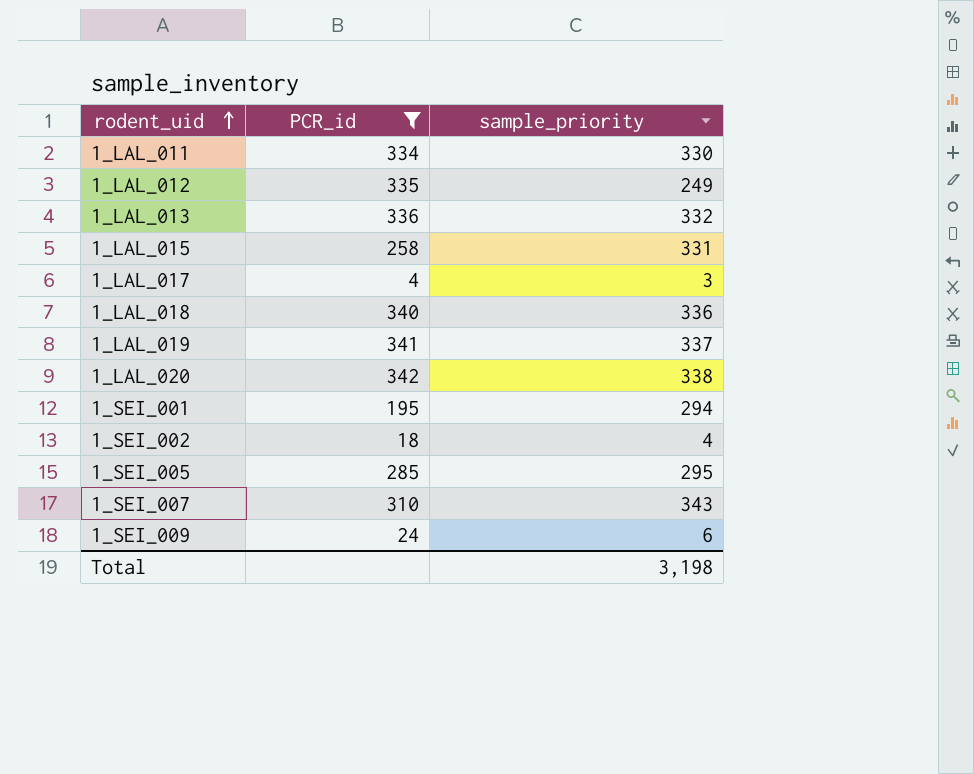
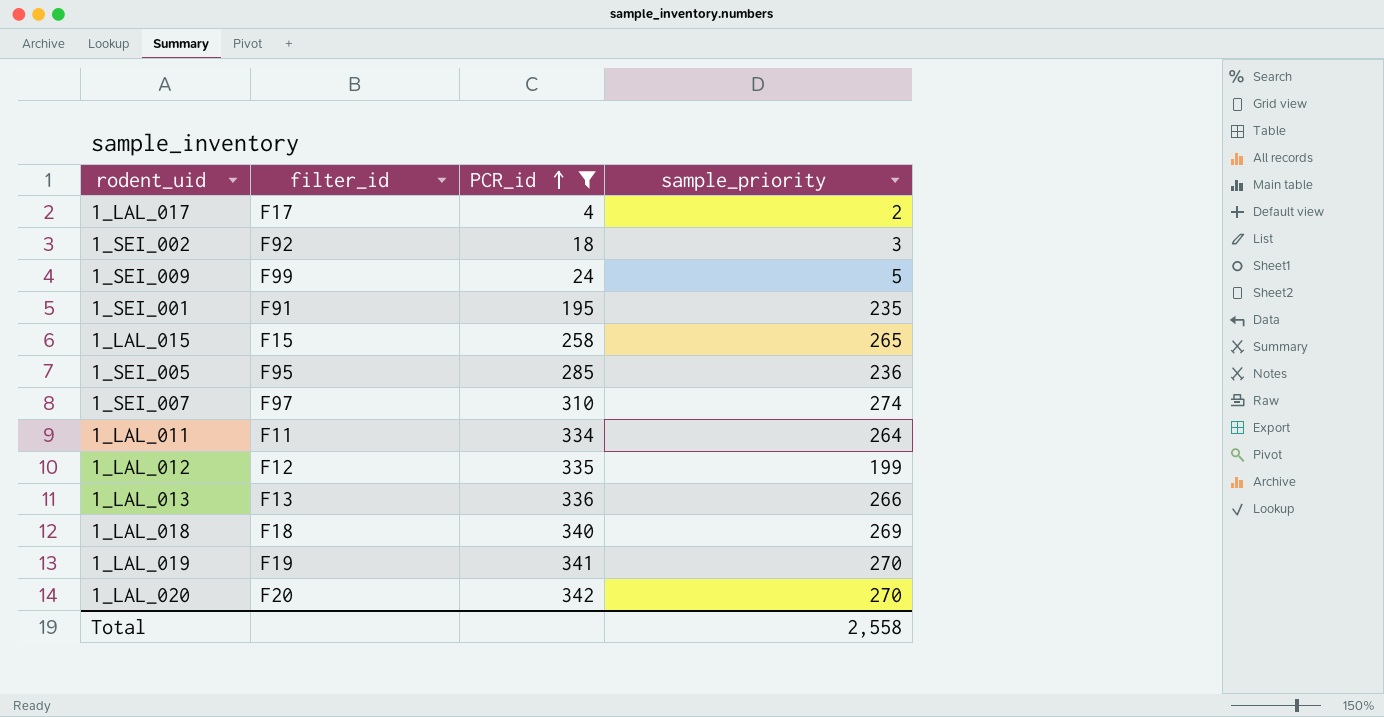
row order: rodent_uid ascending -> PCR_id ascending
column filter_id | position: none -> 2
1_LAL_017 | sample_priority: 3 -> 2
1_SEI_002 | sample_priority: 4 -> 3
1_SEI_009 | sample_priority: 6 -> 5
1_SEI_001 | sample_priority: 294 -> 235
1_LAL_015 | sample_priority: 331 -> 265
1_SEI_005 | sample_priority: 295 -> 236
1_SEI_007 | sample_priority: 343 -> 274
1_LAL_011 | sample_priority: 330 -> 264
1_LAL_012 | sample_priority: 249 -> 199
1_LAL_013 | sample_priority: 332 -> 266
1_LAL_018 | sample_priority: 336 -> 269
1_LAL_019 | sample_priority: 337 -> 270
1_LAL_020 | sample_priority: 338 -> 270
Total | sample_priority: 3,198 -> 2,558

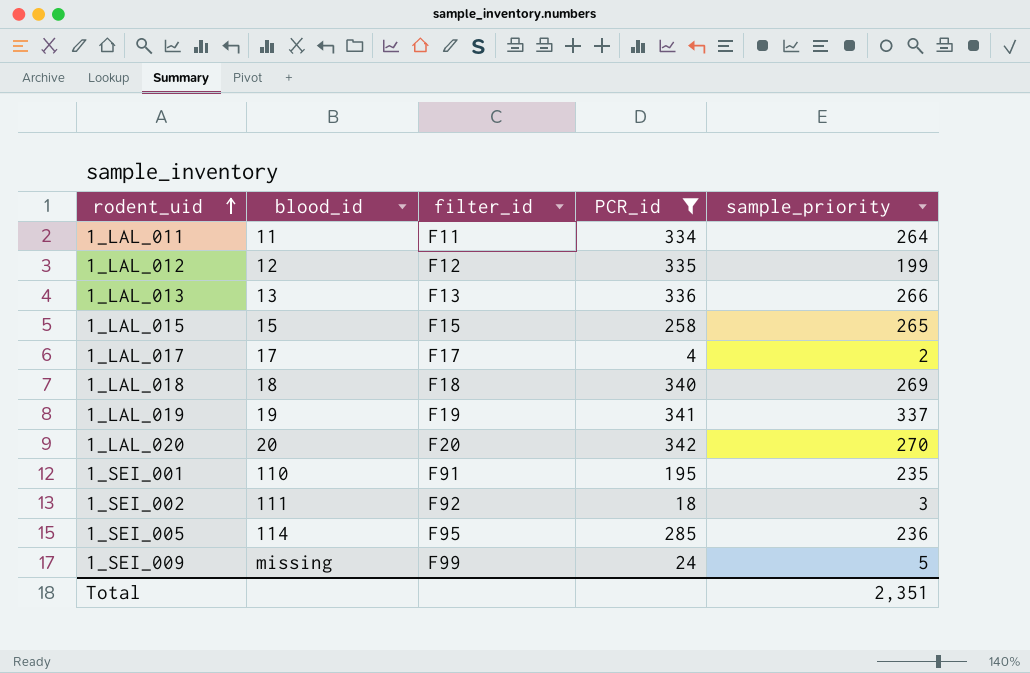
row order: PCR_id ascending -> rodent_uid ascending
column blood_id | position: none -> 2
row 1_SEI_007: F97 | 310 | 274 -> none
1_LAL_019 | sample_priority: 270 -> 337
Total | sample_priority: 2,558 -> 2,351

